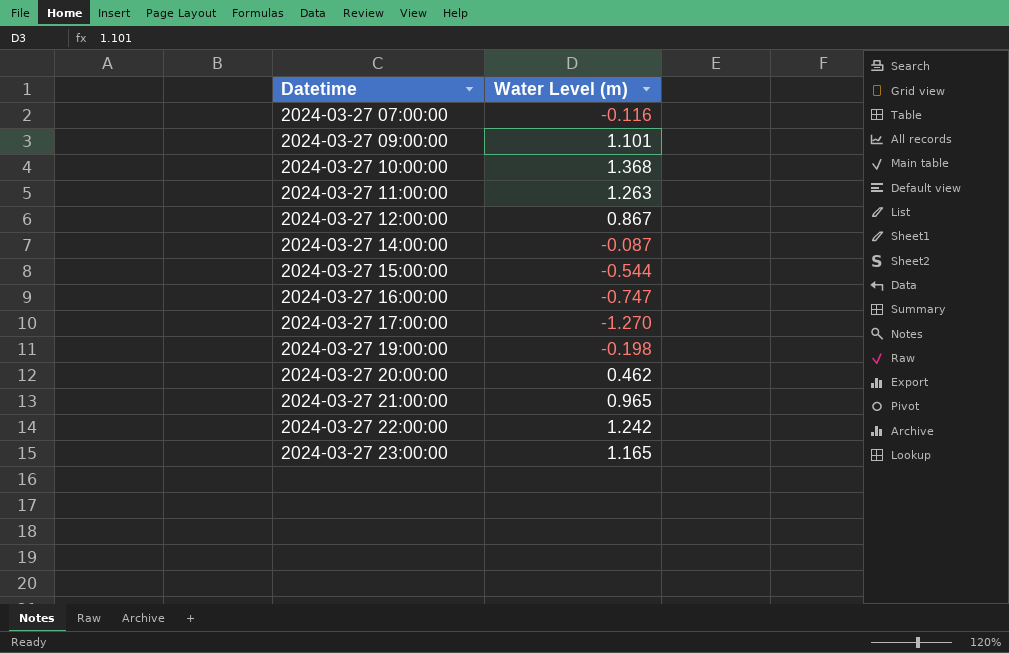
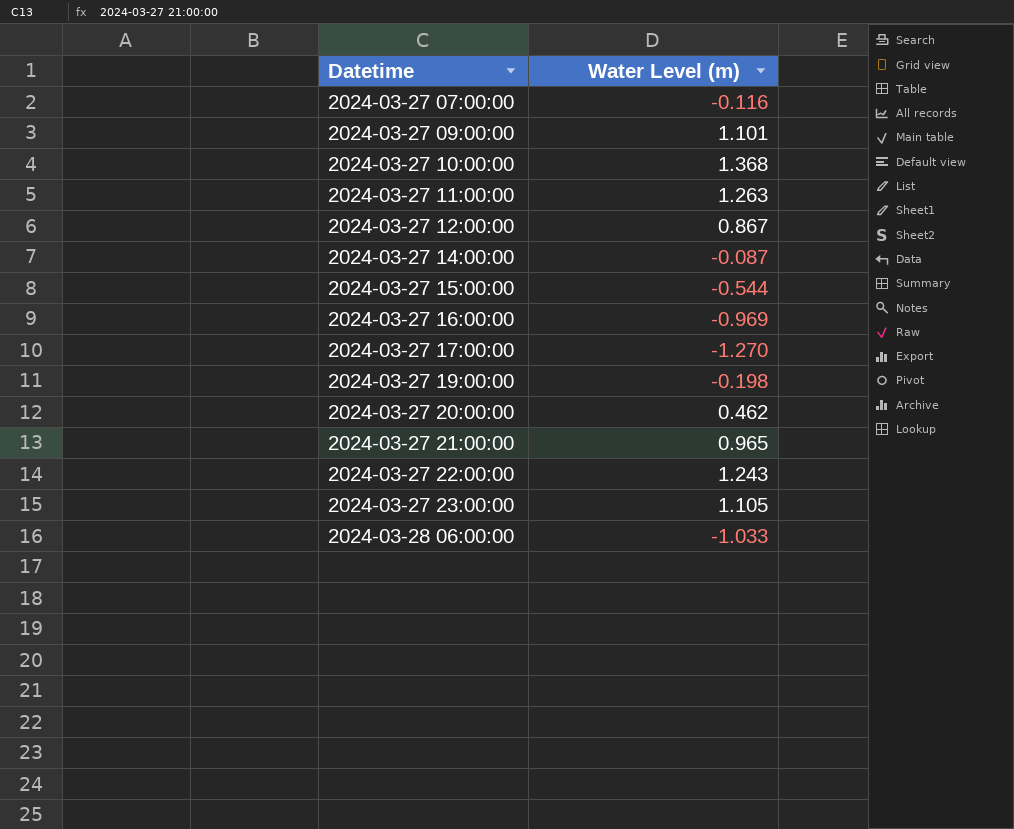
2024-03-27 16:00:00 | Water Level (m): -0.747 -> -0.969
2024-03-27 22:00:00 | Water Level (m): 1.242 -> 1.243
2024-03-27 23:00:00 | Water Level (m): 1.165 -> 1.105
row 2024-03-28 06:00:00: none -> -1.033

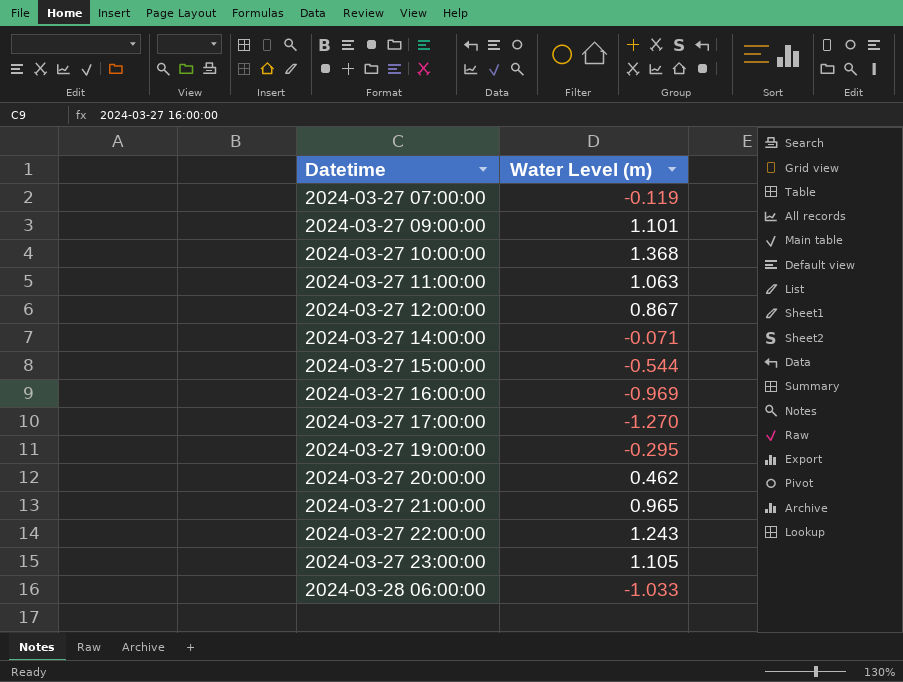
2024-03-27 07:00:00 | Water Level (m): -0.116 -> -0.119
2024-03-27 11:00:00 | Water Level (m): 1.263 -> 1.063
2024-03-27 14:00:00 | Water Level (m): -0.087 -> -0.071
2024-03-27 19:00:00 | Water Level (m): -0.198 -> -0.295

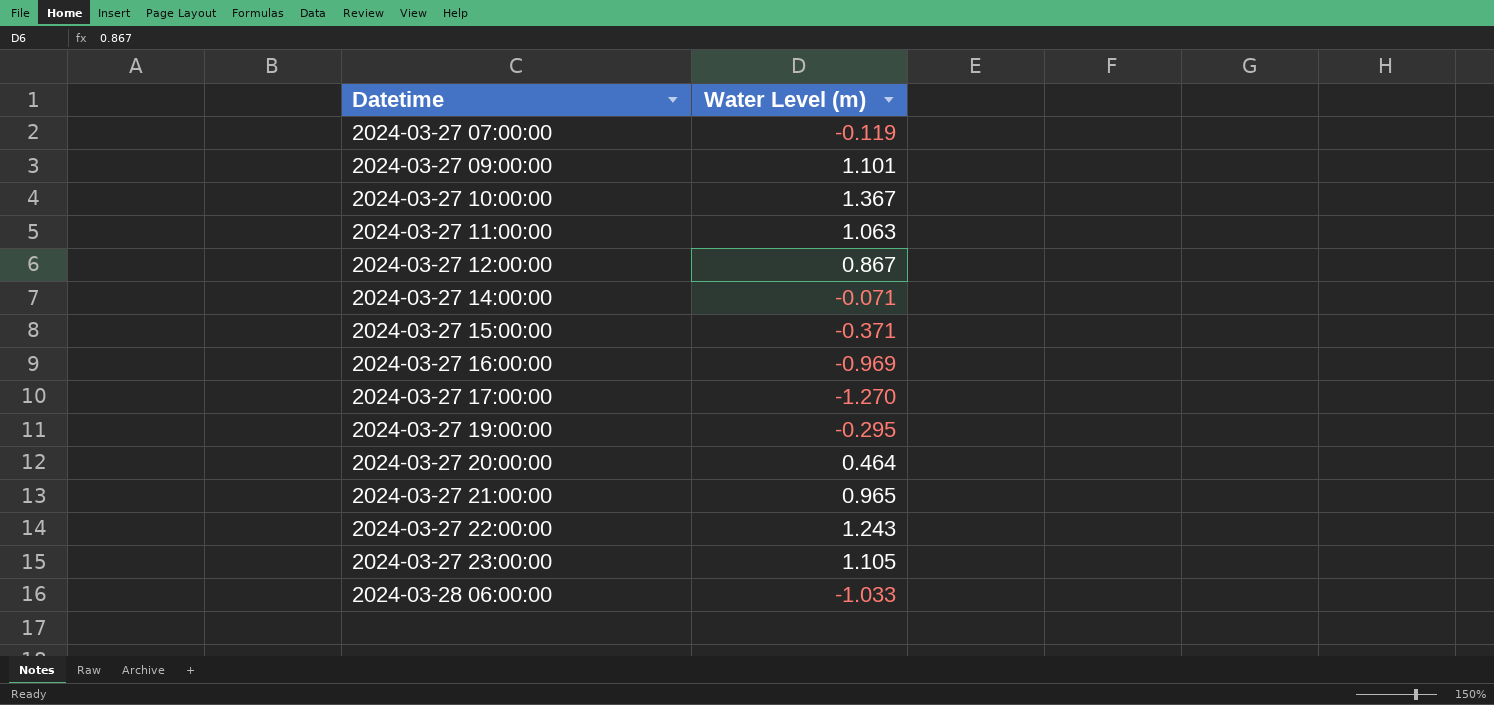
2024-03-27 10:00:00 | Water Level (m): 1.368 -> 1.367
2024-03-27 15:00:00 | Water Level (m): -0.544 -> -0.371
2024-03-27 20:00:00 | Water Level (m): 0.462 -> 0.464

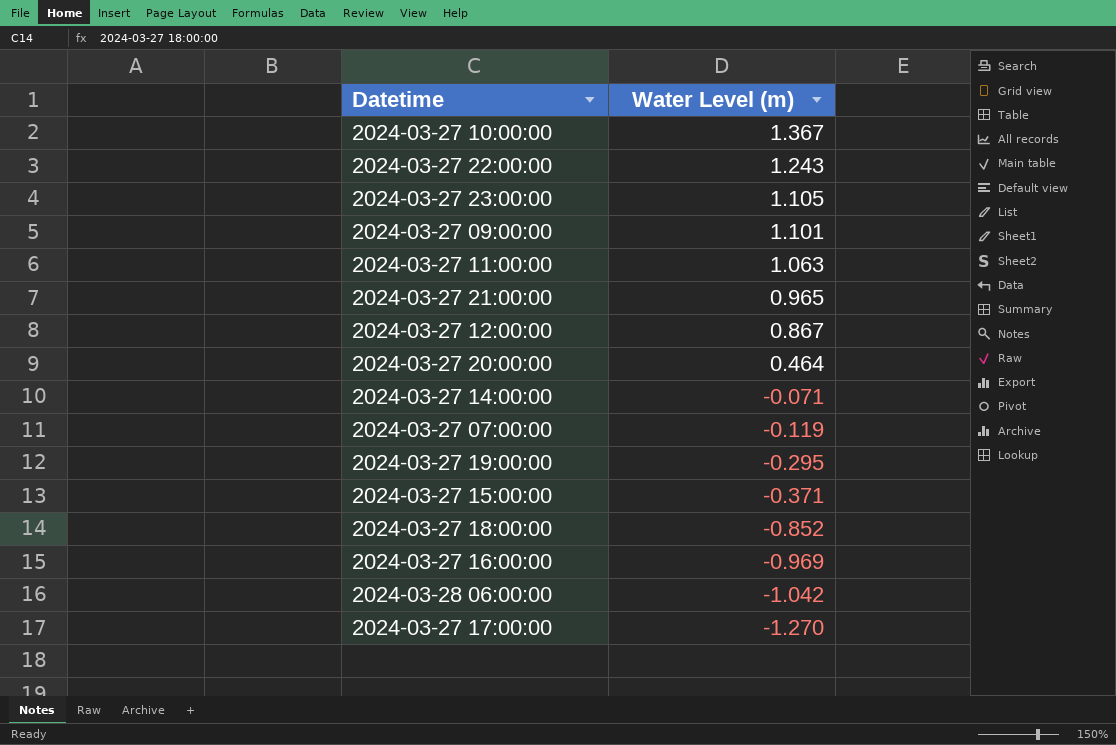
row order: Datetime ascending -> Water Level (m) descending
row 2024-03-27 18:00:00: none -> -0.852
2024-03-28 06:00:00 | Water Level (m): -1.033 -> -1.042

